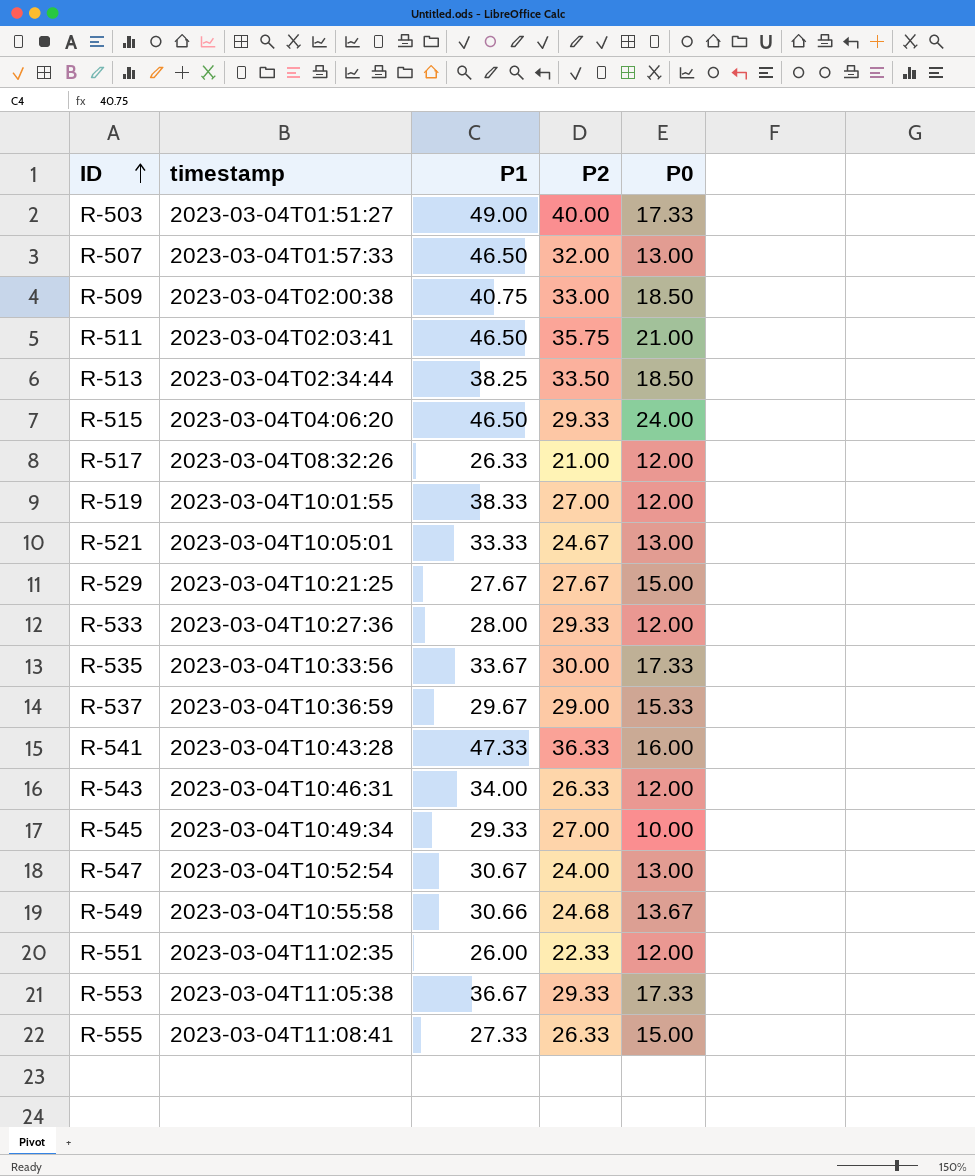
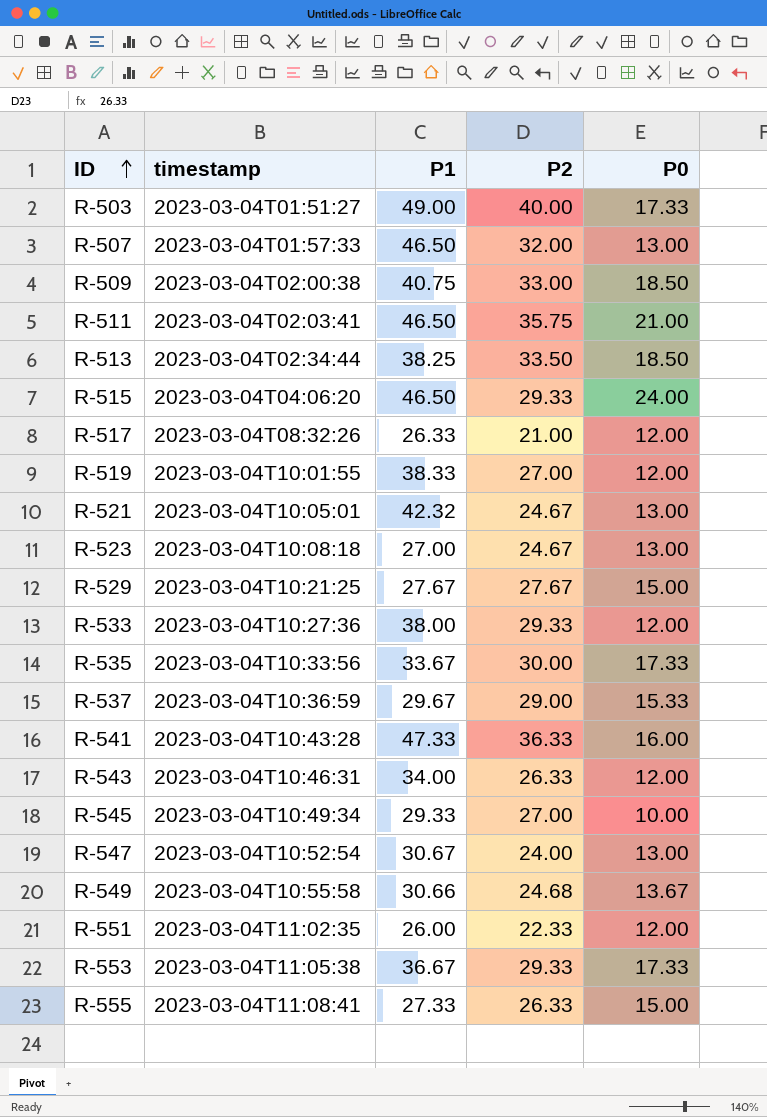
R-521 | P1: 33.33 -> 42.32
row R-523: none -> 2023-03-04T10:08:18 | 27.00 | 24.67 | 13.00
R-533 | P1: 28.00 -> 38.00

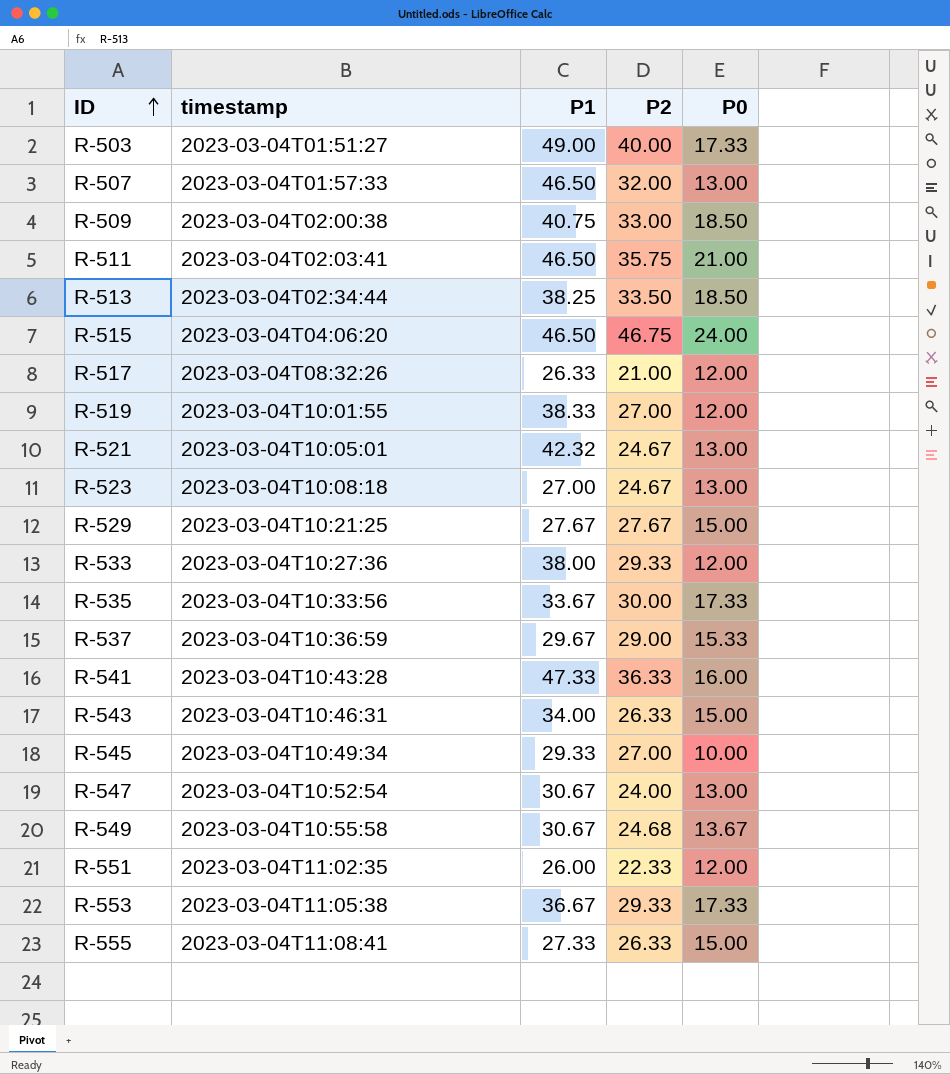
R-515 | P2: 29.33 -> 46.75
R-543 | P0: 12.00 -> 15.00
R-549 | P1: 30.66 -> 30.67

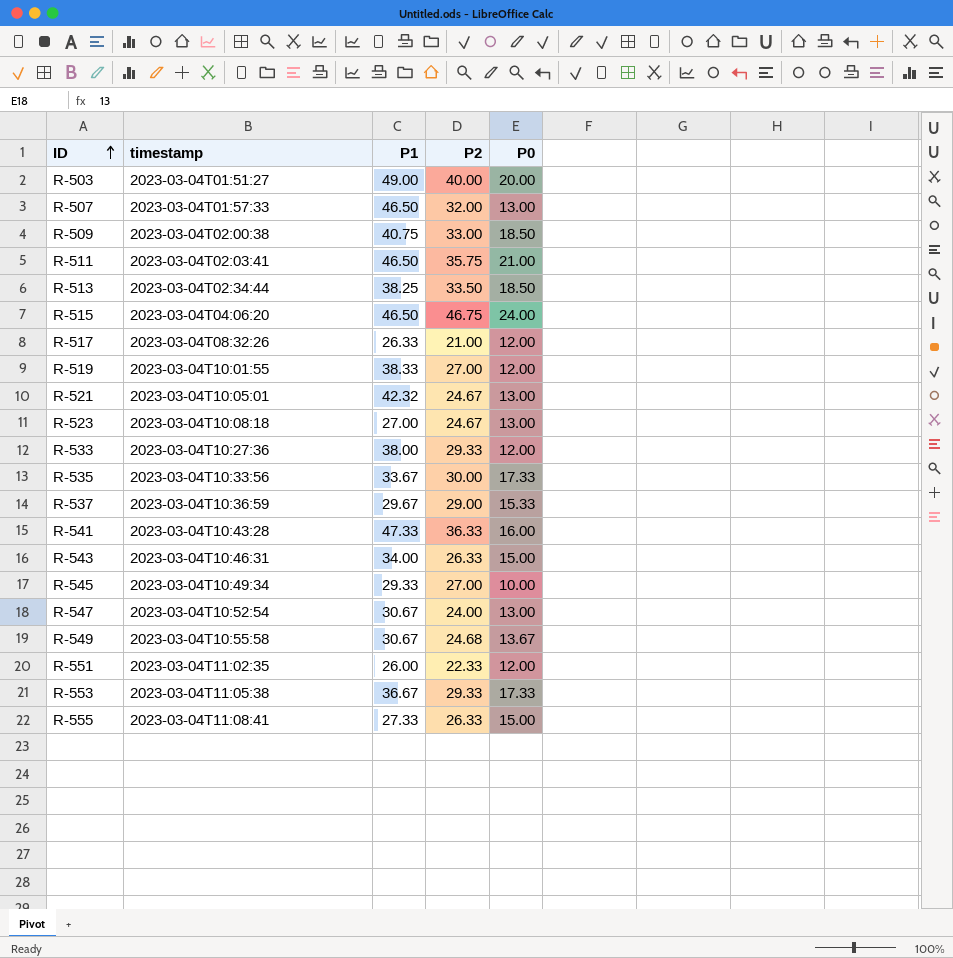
row R-529: 2023-03-04T10:21:25 | 27.67 | 27.67 | 15.00 -> none
R-503 | P0: 17.33 -> 20.00

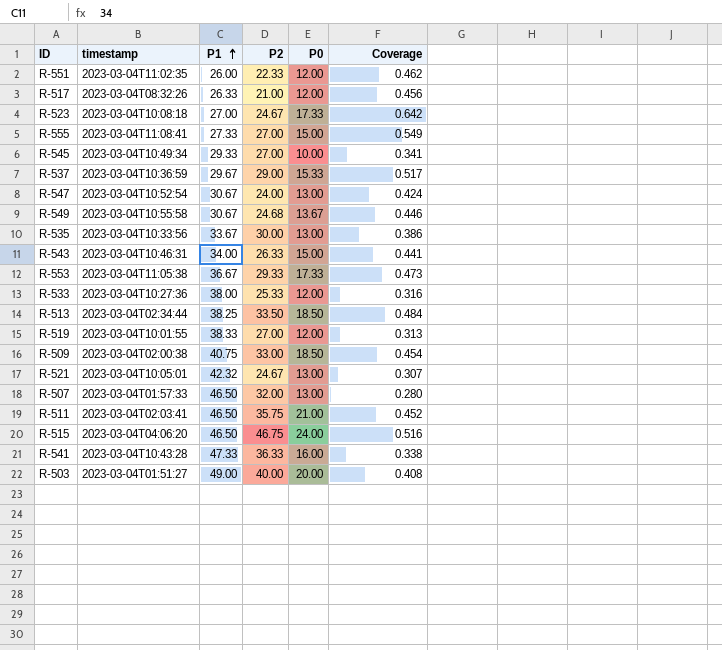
row order: ID ascending -> P1 ascending
column Coverage | formula: none -> [P0] / [P1]
R-523 | P0: 13.00 -> 17.33
R-555 | P2: 26.33 -> 27.00
R-535 | P0: 17.33 -> 13.00
R-533 | P2: 29.33 -> 25.33

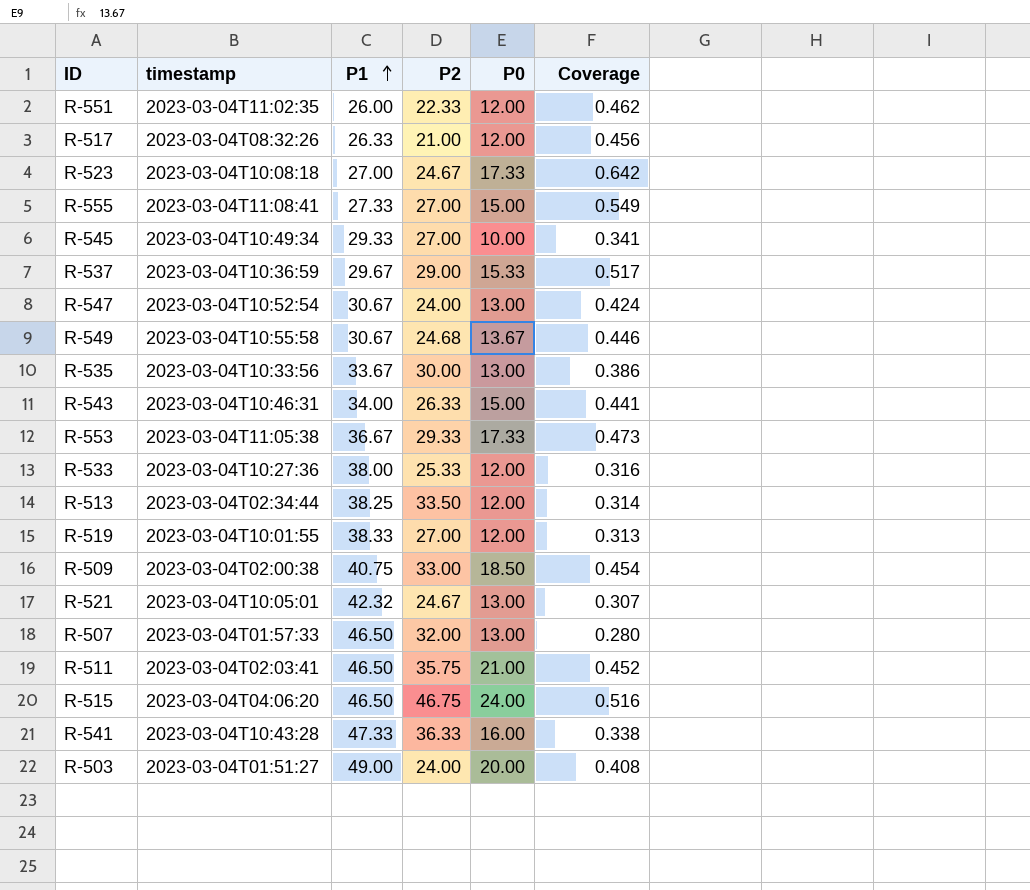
R-513 | P0: 18.50 -> 12.00
R-513 | Coverage: 0.484 -> 0.314
R-503 | P2: 40.00 -> 24.00

